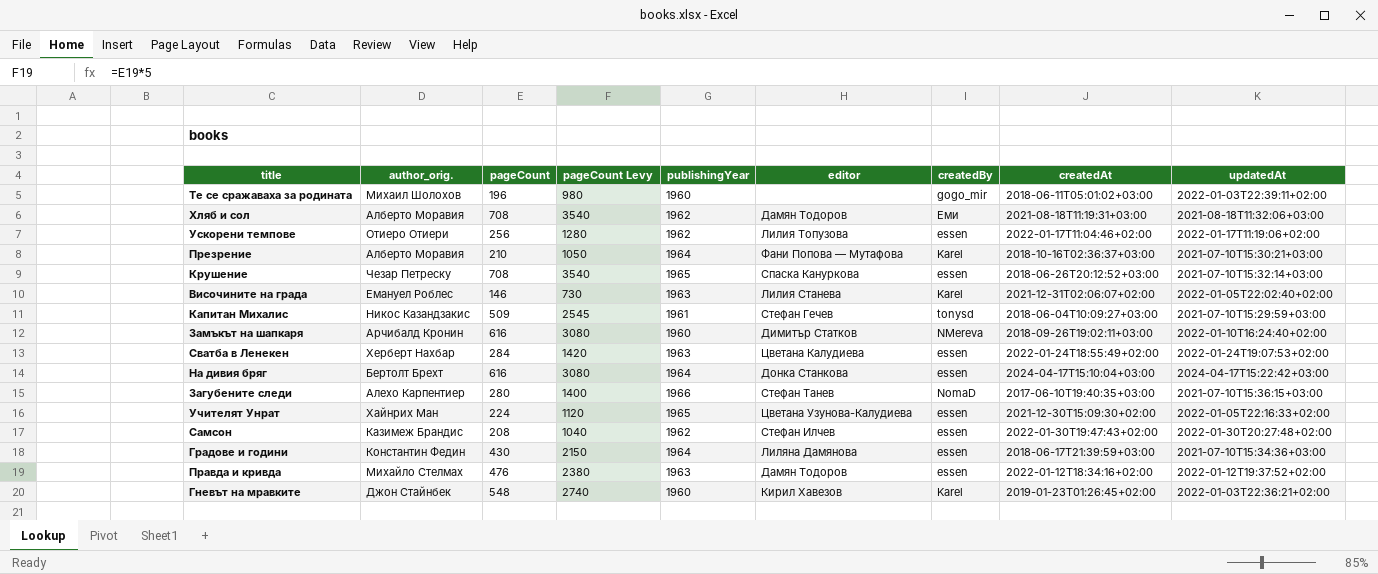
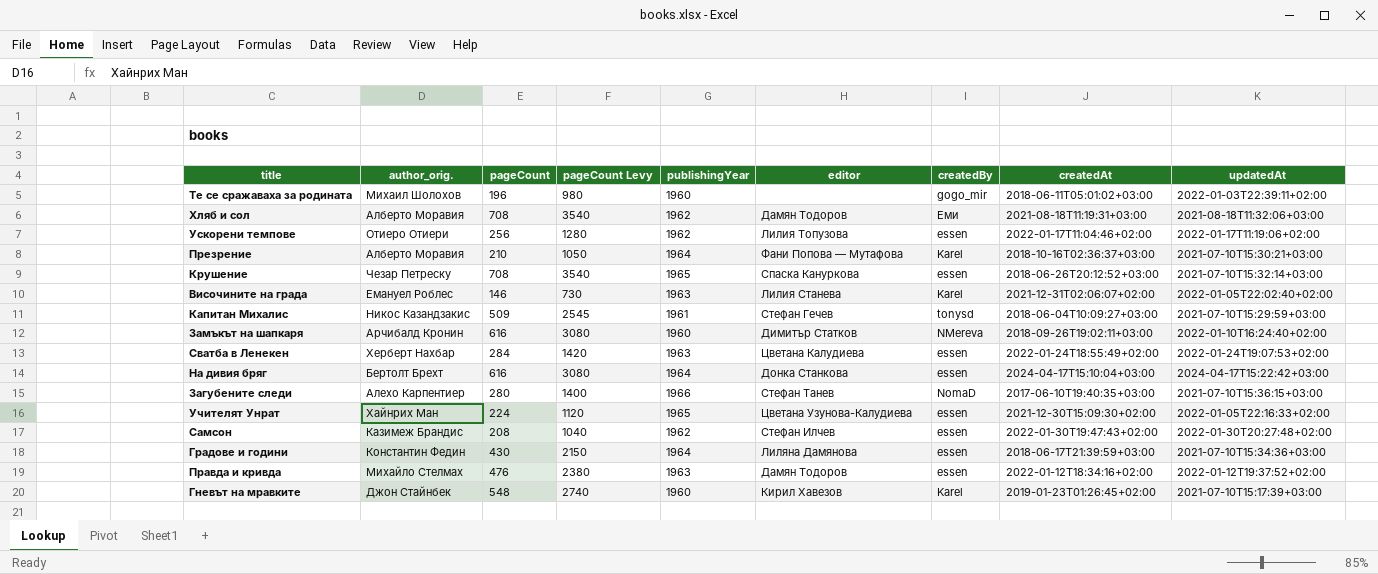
Гневът на мравките | updatedAt: 2022-01-03T22:36:21+02:00 -> 2021-07-10T15:17:39+03:00

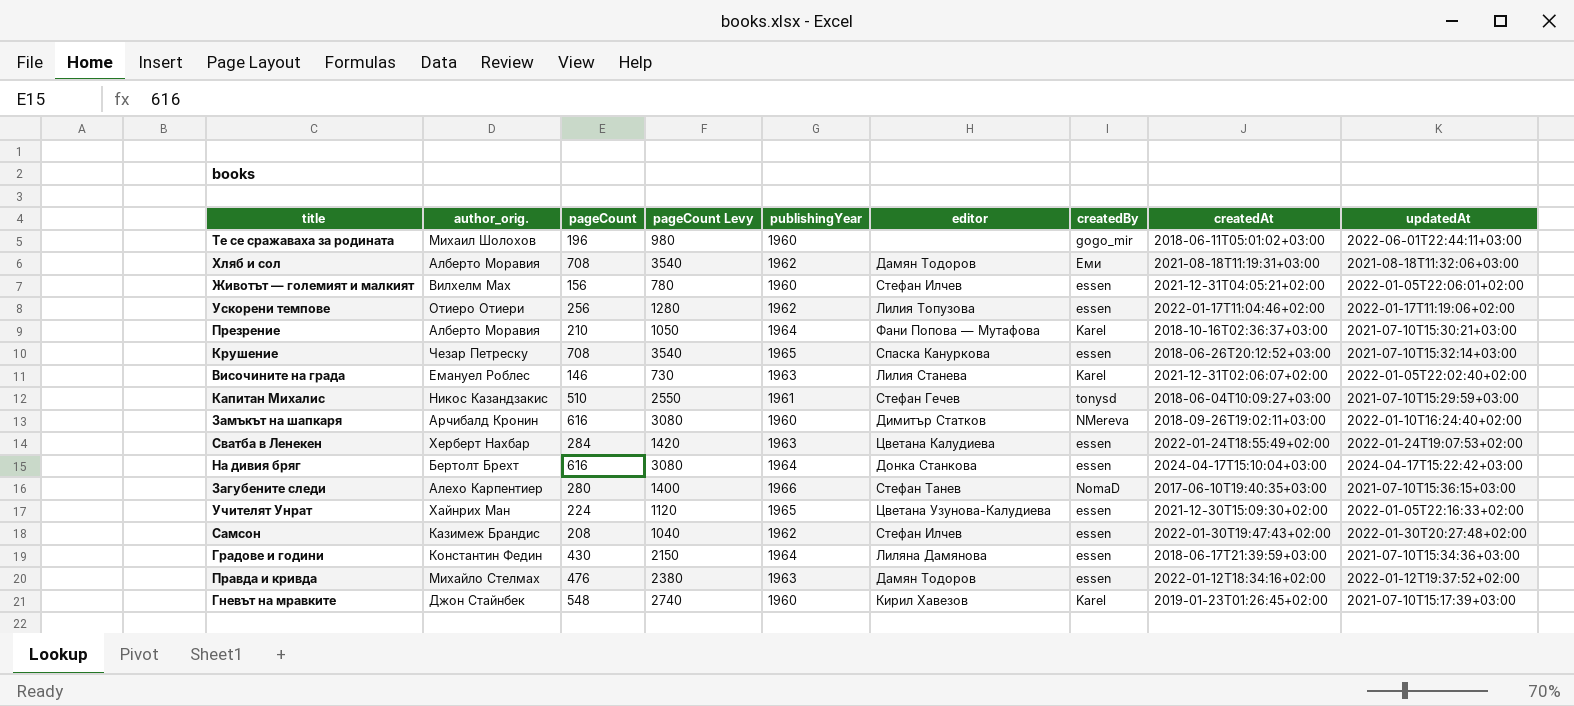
Те се сражаваха за родината | updatedAt: 2022-01-03T22:39:11+02:00 -> 2022-06-01T22:44:11+03:00
row Животът — големият и малкият: none -> Вилхелм Мах | 156 | 780 | 1960 | Стефан Илчев | essen | 2021-12-31T04:05:21+02:00 | 2022-01-05T22:06:01+02:00
Капитан Михалис | pageCount: 509 -> 510
Капитан Михалис | pageCount Levy: 2545 -> 2550

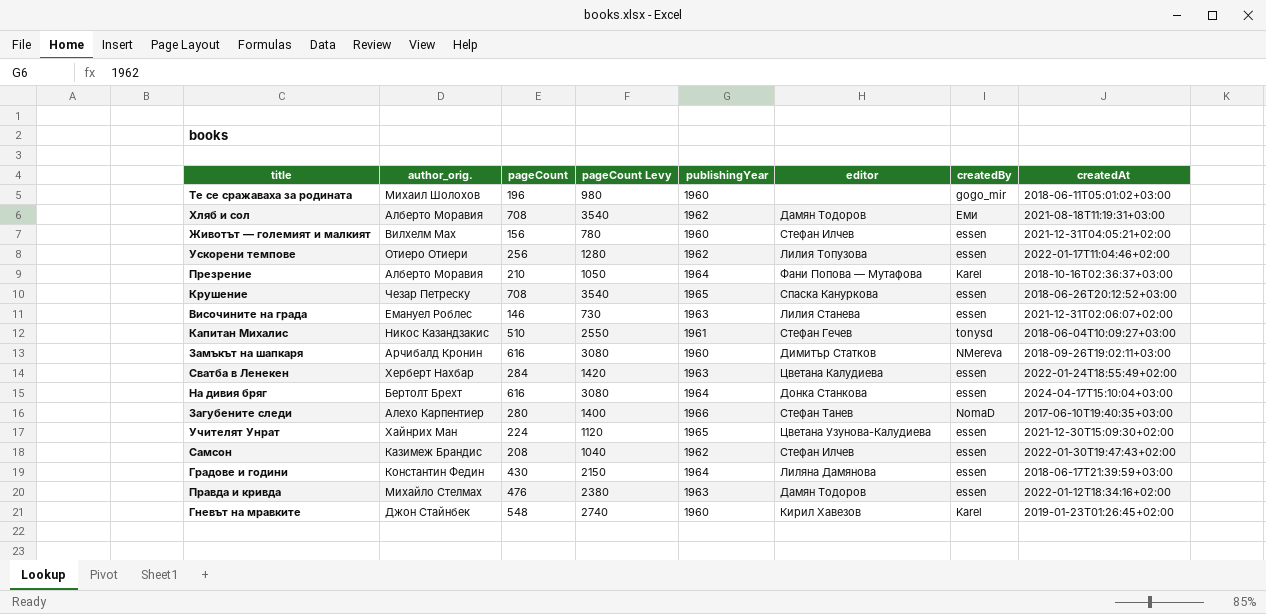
column updatedAt | position: 9 -> none
Височините на града | createdBy: Karel -> essen

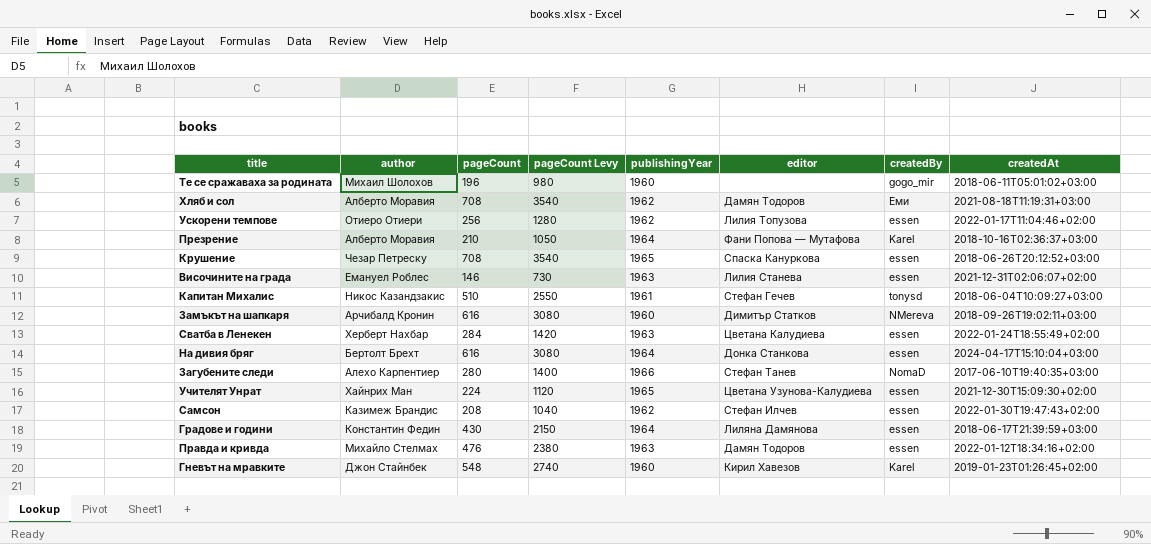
column name: author_orig. -> author
row Животът — големият и малкият: Вилхелм Мах | 156 | 780 | 1960 | Стефан Илчев | essen | 2021-12-31T04:05:21+02:00 -> none

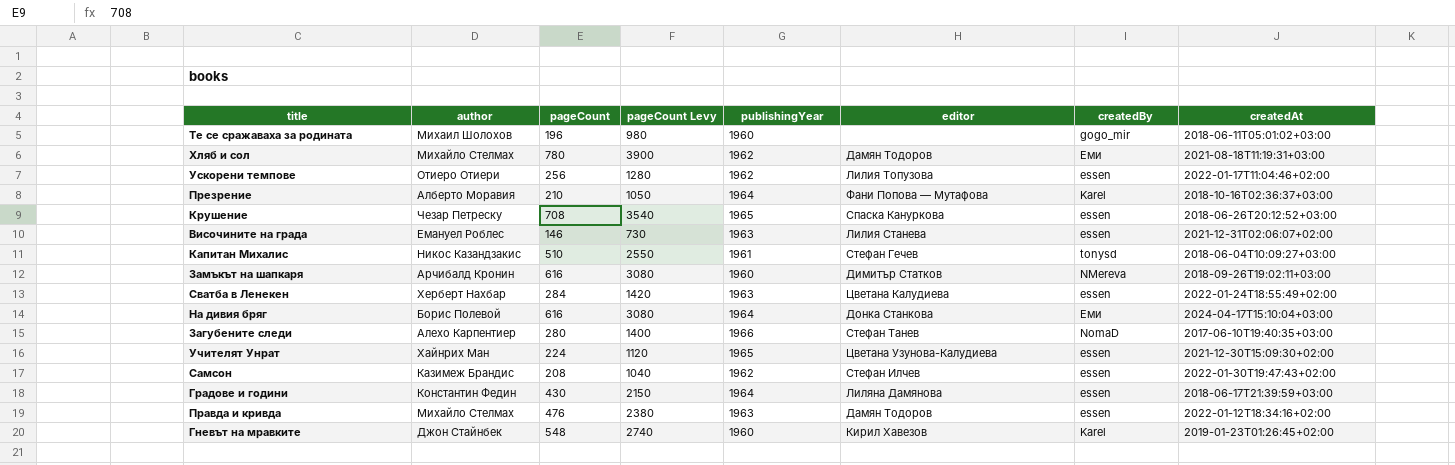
Хляб и сол | author: Алберто Моравия -> Михайло Стелмах
Хляб и сол | pageCount: 708 -> 780
Хляб и сол | pageCount Levy: 3540 -> 3900
На дивия бряг | author: Бертолт Брехт -> Борис Полевой
На дивия бряг | createdBy: essen -> Еми

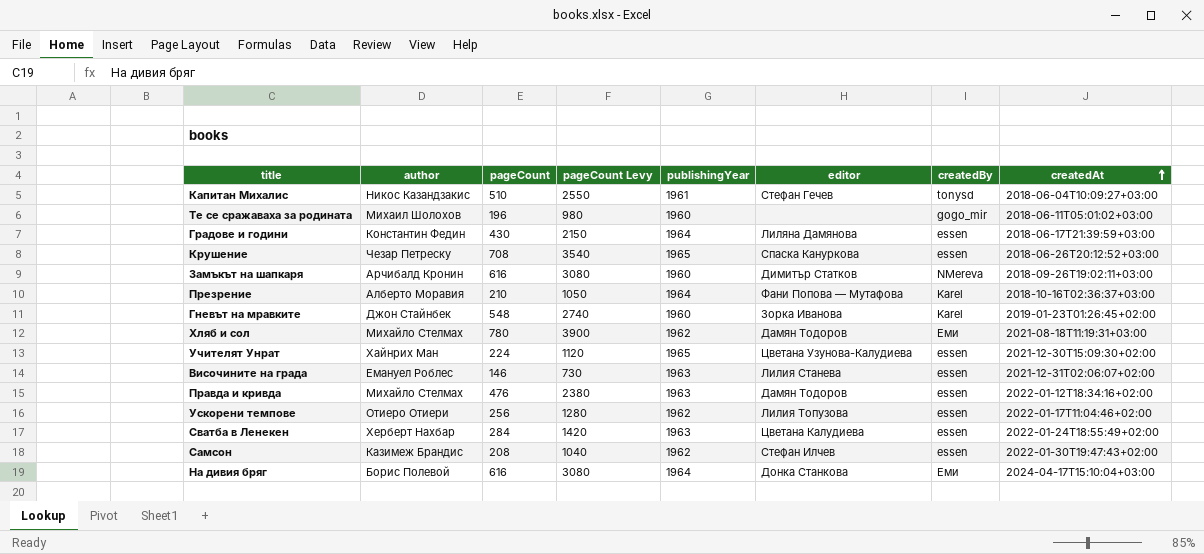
row order: none -> createdAt ascending
row Загубените следи: Алехо Карпентиер | 280 | 1400 | 1966 | Стефан Танев | NomaD | 2017-06-10T19:40:35+03:00 -> none
Гневът на мравките | editor: Кирил Хавезов -> Зорка Иванова

